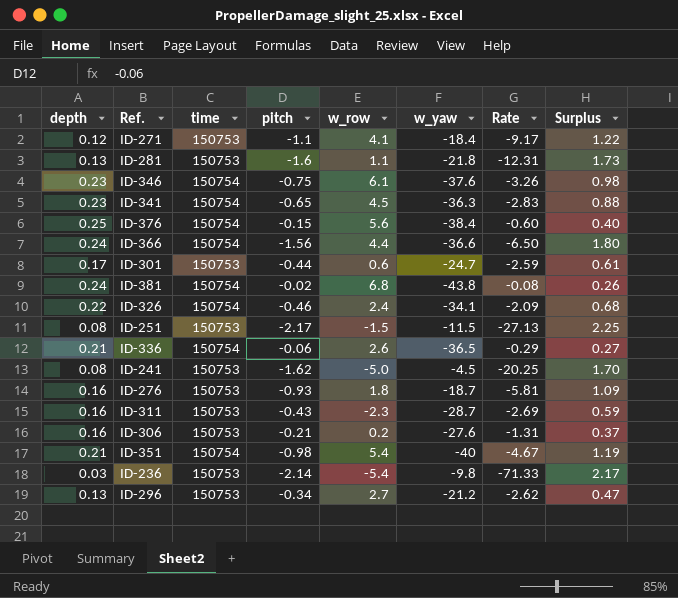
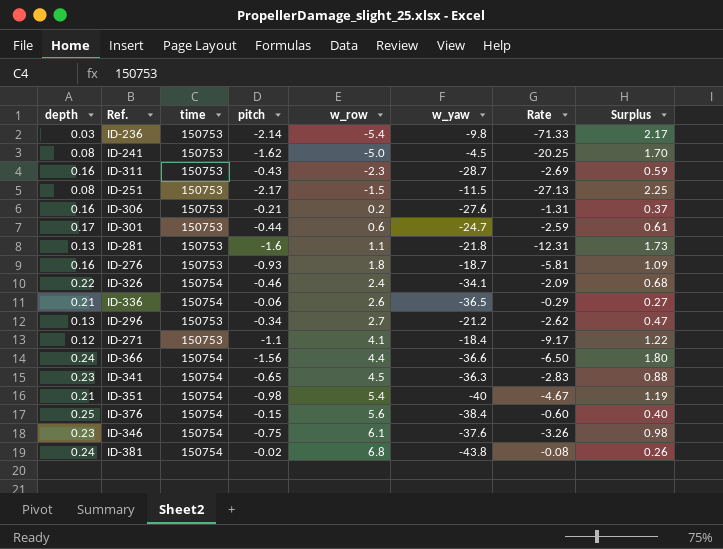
row order: none -> w_row ascending

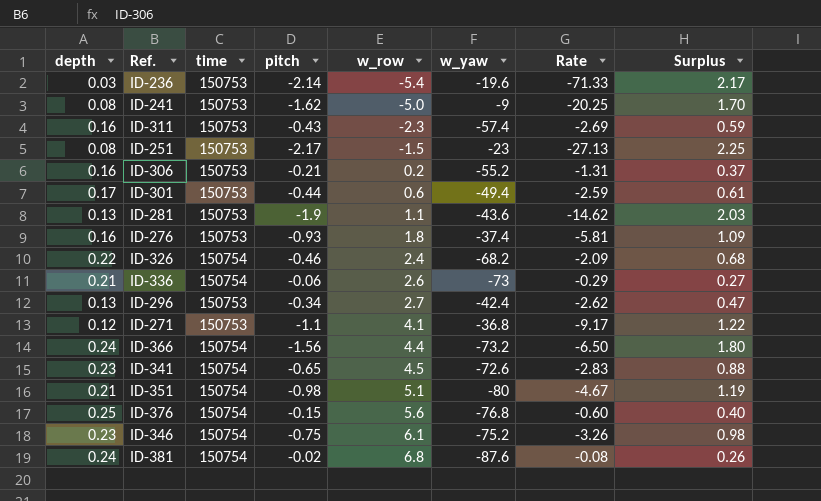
ID-236 | w_yaw: -9.8 -> -19.6
ID-241 | w_yaw: -4.5 -> -9
ID-311 | w_yaw: -28.7 -> -57.4
ID-251 | w_yaw: -11.5 -> -23
ID-306 | w_yaw: -27.6 -> -55.2
ID-301 | w_yaw: -24.7 -> -49.4
ID-281 | pitch: -1.6 -> -1.9
ID-281 | w_yaw: -21.8 -> -43.6
ID-281 | Rate: -12.31 -> -14.62
ID-281 | Surplus: 1.73 -> 2.03
ID-276 | w_yaw: -18.7 -> -37.4
ID-326 | w_yaw: -34.1 -> -68.2
ID-336 | w_yaw: -36.5 -> -73
ID-296 | w_yaw: -21.2 -> -42.4
ID-271 | w_yaw: -18.4 -> -36.8
ID-366 | w_yaw: -36.6 -> -73.2
ID-341 | w_yaw: -36.3 -> -72.6
ID-351 | w_row: 5.4 -> 5.1
ID-351 | w_yaw: -40 -> -80
ID-376 | w_yaw: -38.4 -> -76.8
ID-346 | w_yaw: -37.6 -> -75.2
ID-381 | w_yaw: -43.8 -> -87.6

